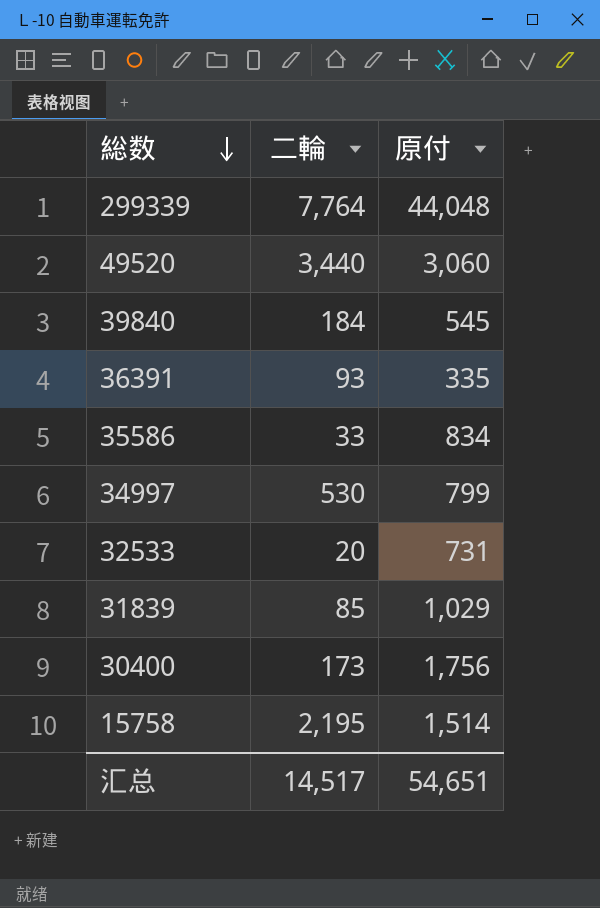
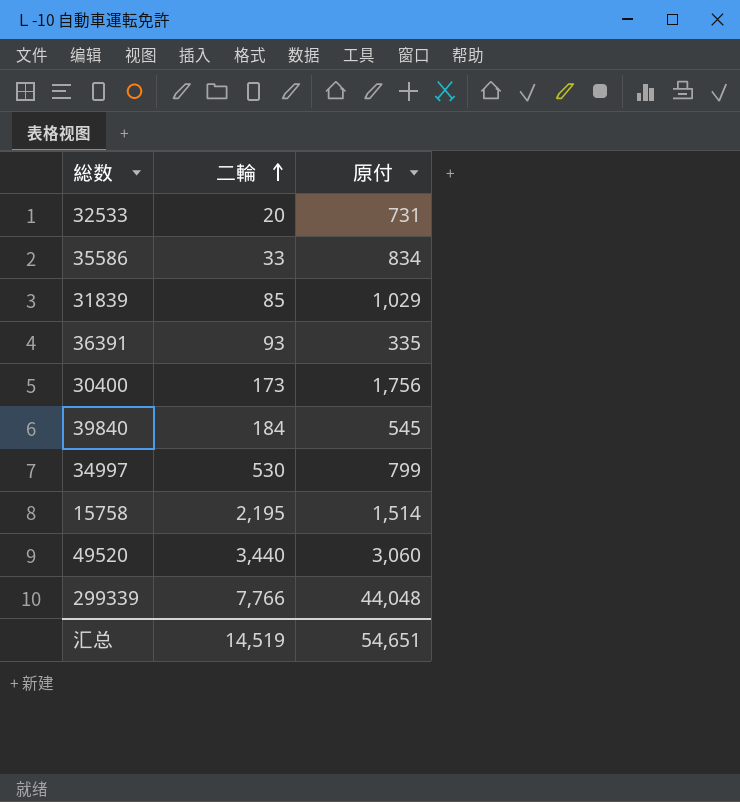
row order: 総数 descending -> 二輪 ascending
299339 | 二輪: 7,764 -> 7,766
汇总 | 二輪: 14,517 -> 14,519

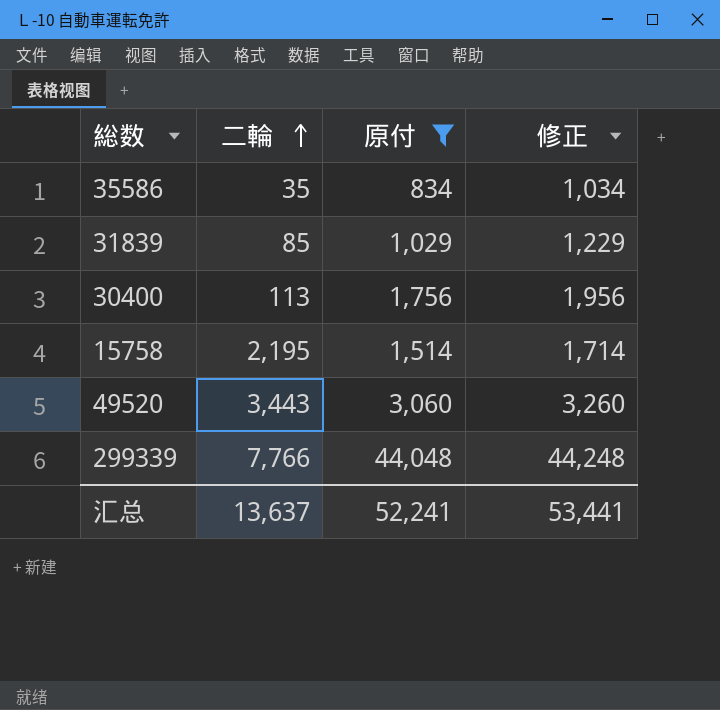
filter: none -> 原付 >= 834
column 修正 | formula: none -> [原付] + 200
35586 | 二輪: 33 -> 35
30400 | 二輪: 173 -> 113
49520 | 二輪: 3,440 -> 3,443
汇总 | 二輪: 14,519 -> 13,637
汇总 | 原付: 54,651 -> 52,241

